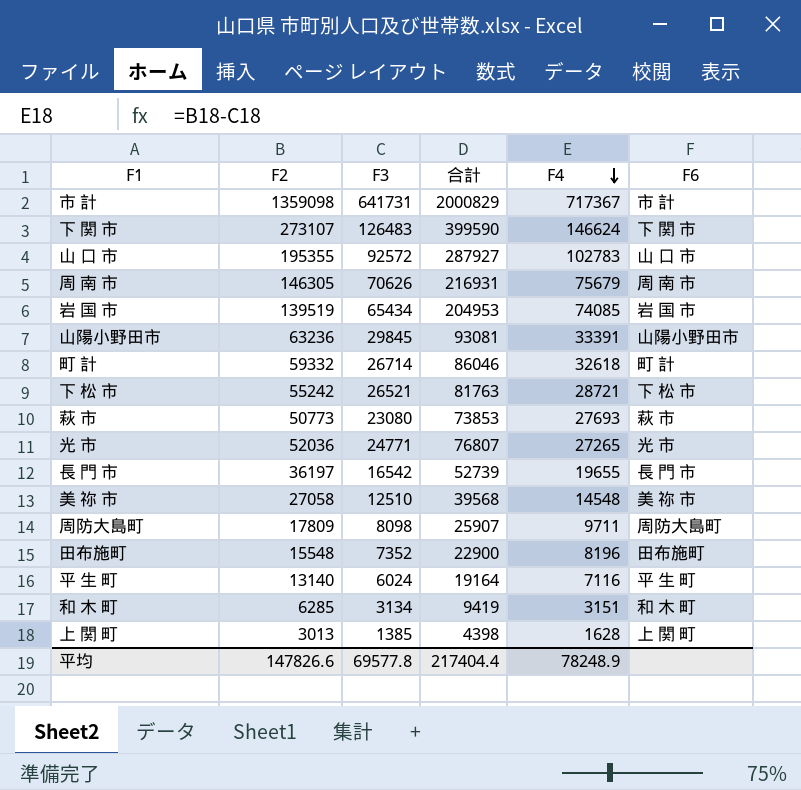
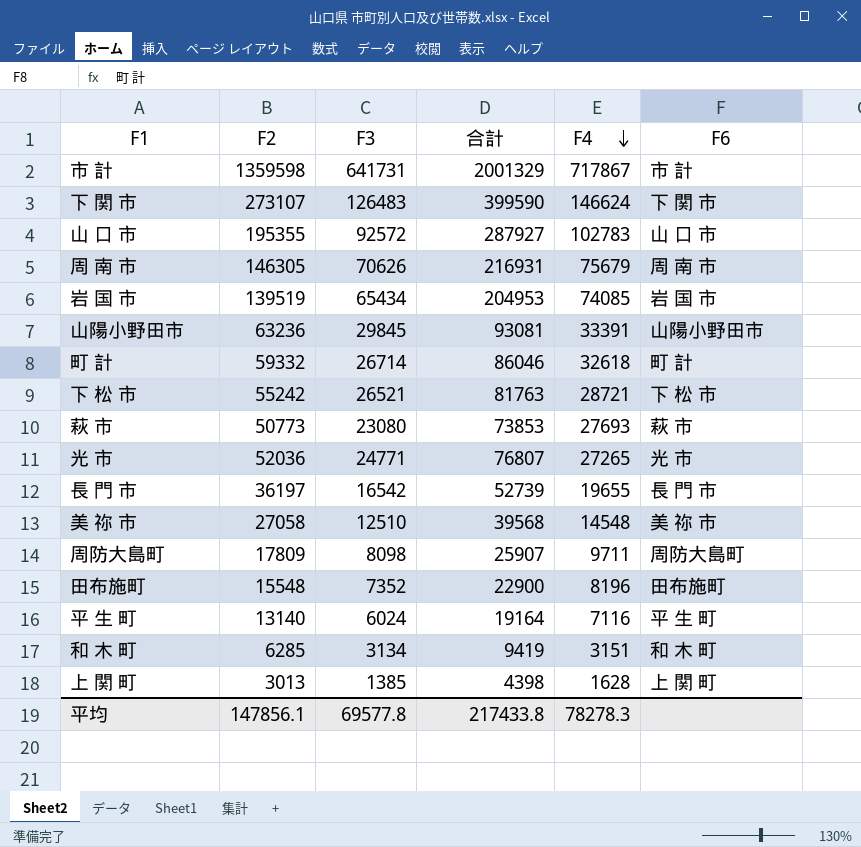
市 計 | F2: 1359098 -> 1359598
市 計 | 合計: 2000829 -> 2001329
市 計 | F4: 717367 -> 717867
平均 | F2: 147826.6 -> 147856.1
平均 | 合計: 217404.4 -> 217433.8
平均 | F4: 78248.9 -> 78278.3

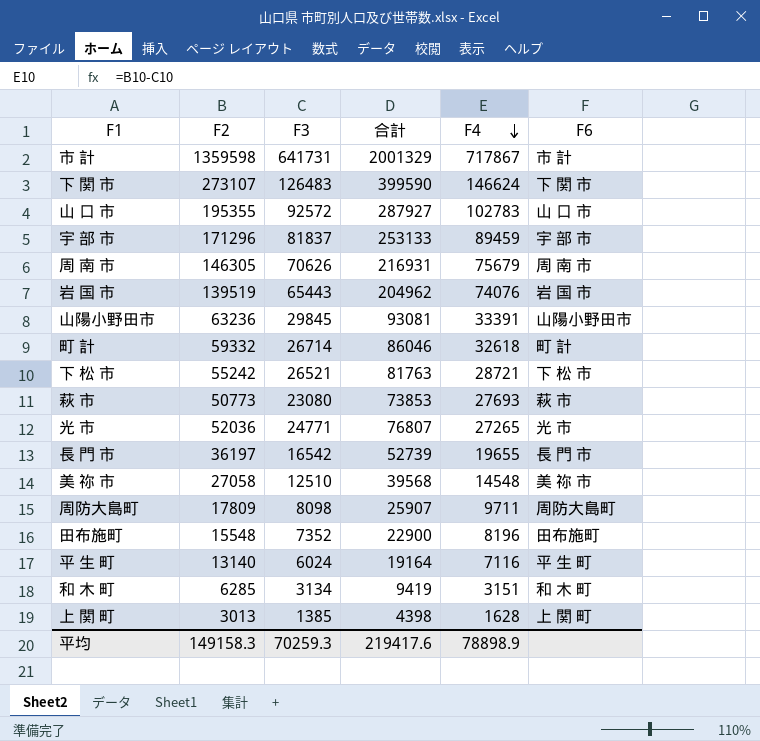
row 宇 部 市: none -> 171296 | 81837 | 253133 | 89459 | 宇 部 市
岩 国 市 | F3: 65434 -> 65443
岩 国 市 | 合計: 204953 -> 204962
岩 国 市 | F4: 74085 -> 74076
平均 | F2: 147856.1 -> 149158.3
平均 | F3: 69577.8 -> 70259.3
平均 | 合計: 217433.8 -> 219417.6
平均 | F4: 78278.3 -> 78898.9

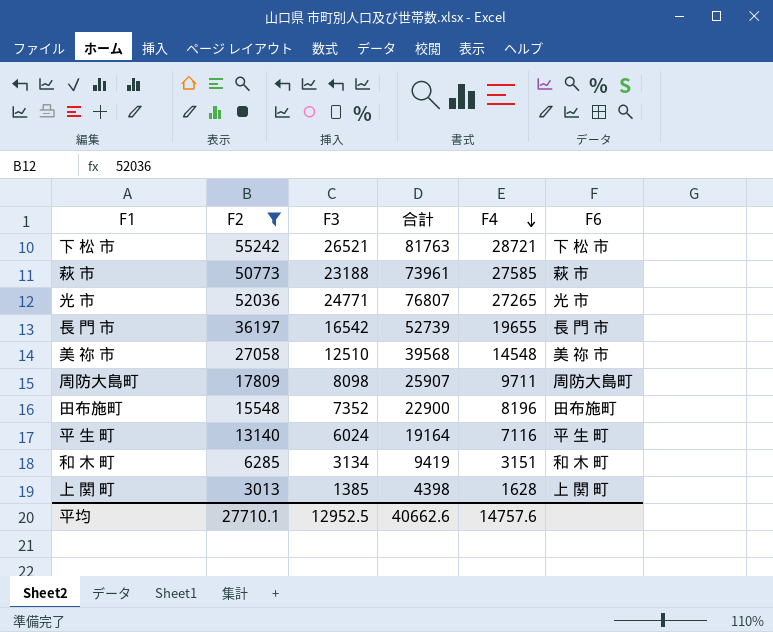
filter: none -> F2 <= 55242
萩 市 | F3: 23080 -> 23188
萩 市 | 合計: 73853 -> 73961
萩 市 | F4: 27693 -> 27585
平均 | F2: 149158.3 -> 27710.1
平均 | F3: 70259.3 -> 12952.5
平均 | 合計: 219417.6 -> 40662.6
平均 | F4: 78898.9 -> 14757.6

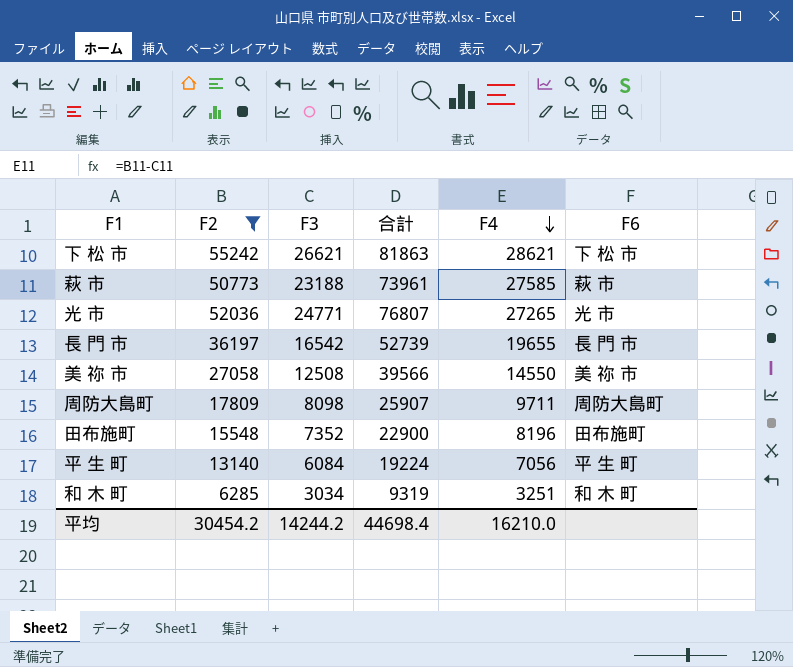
row 上 関 町: 3013 | 1385 | 4398 | 1628 | 上 関 町 -> none
下 松 市 | F3: 26521 -> 26621
下 松 市 | 合計: 81763 -> 81863
下 松 市 | F4: 28721 -> 28621
美 祢 市 | F3: 12510 -> 12508
美 祢 市 | 合計: 39568 -> 39566
美 祢 市 | F4: 14548 -> 14550
平 生 町 | F3: 6024 -> 6084
平 生 町 | 合計: 19164 -> 19224
平 生 町 | F4: 7116 -> 7056
和 木 町 | F3: 3134 -> 3034
和 木 町 | 合計: 9419 -> 9319
和 木 町 | F4: 3151 -> 3251
平均 | F2: 27710.1 -> 30454.2
平均 | F3: 12952.5 -> 14244.2
平均 | 合計: 40662.6 -> 44698.4
平均 | F4: 14757.6 -> 16210.0

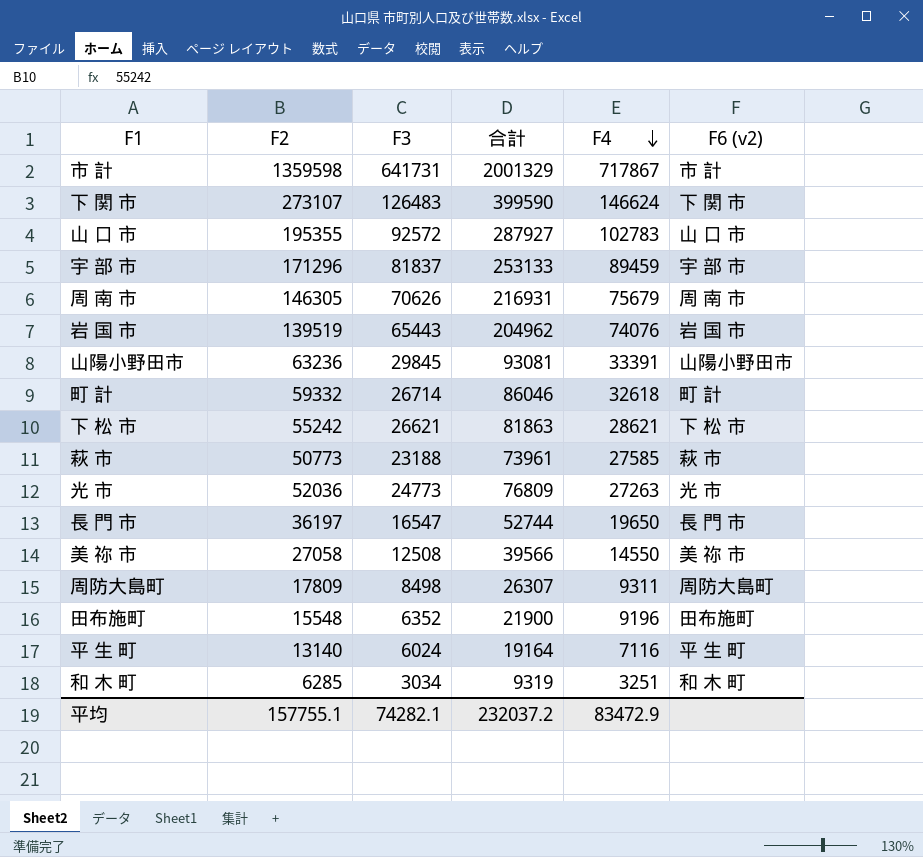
filter: F2 <= 55242 -> none
column name: F6 -> F6 (v2)
光 市 | F3: 24771 -> 24773
光 市 | 合計: 76807 -> 76809
光 市 | F4: 27265 -> 27263
長 門 市 | F3: 16542 -> 16547
長 門 市 | 合計: 52739 -> 52744
長 門 市 | F4: 19655 -> 19650
周防大島町 | F3: 8098 -> 8498
周防大島町 | 合計: 25907 -> 26307
周防大島町 | F4: 9711 -> 9311
田布施町 | F3: 7352 -> 6352
田布施町 | 合計: 22900 -> 21900
田布施町 | F4: 8196 -> 9196
平 生 町 | F3: 6084 -> 6024
平 生 町 | 合計: 19224 -> 19164
平 生 町 | F4: 7056 -> 7116
平均 | F2: 30454.2 -> 157755.1
平均 | F3: 14244.2 -> 74282.1
平均 | 合計: 44698.4 -> 232037.2
平均 | F4: 16210.0 -> 83472.9

